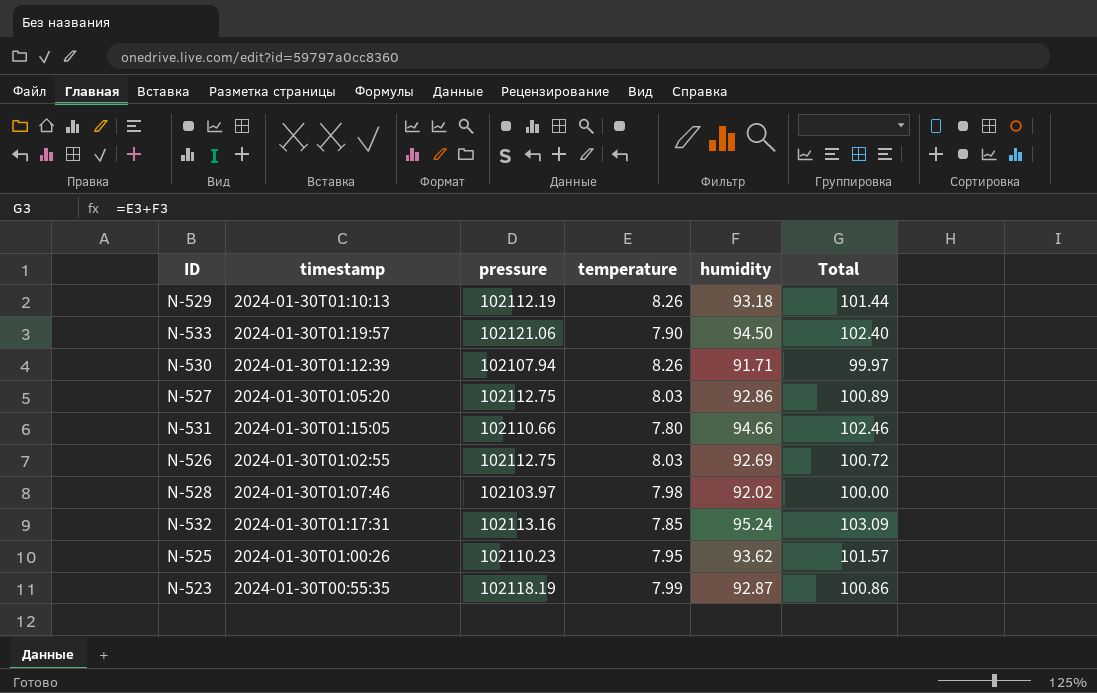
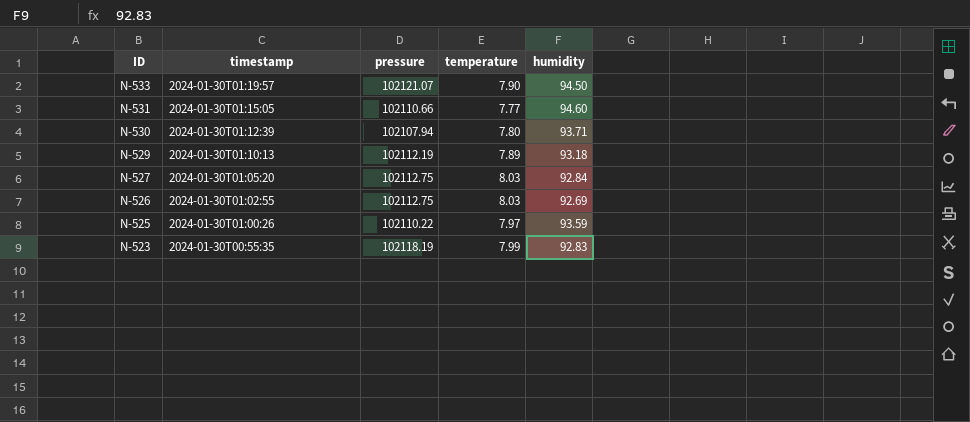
row order: none -> ID descending
column Total | formula: [temperature] + [humidity] -> none
row N-528: 2024-01-30T01:07:46 | 102103.97 | 7.98 | 92.02 | 100.00 -> none
row N-532: 2024-01-30T01:17:31 | 102113.16 | 7.85 | 95.24 | 103.09 -> none
N-533 | pressure: 102121.06 -> 102121.07
N-531 | temperature: 7.80 -> 7.77
N-531 | humidity: 94.66 -> 94.60
N-530 | temperature: 8.26 -> 7.80
N-530 | humidity: 91.71 -> 93.71
N-529 | temperature: 8.26 -> 7.89
N-527 | humidity: 92.86 -> 92.84
N-525 | pressure: 102110.23 -> 102110.22
N-525 | temperature: 7.95 -> 7.97
N-525 | humidity: 93.62 -> 93.59
N-523 | humidity: 92.87 -> 92.83

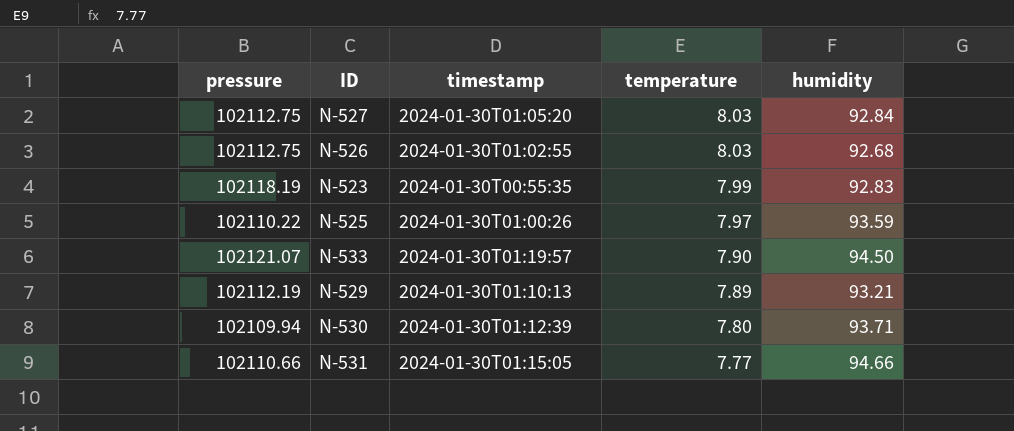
row order: ID descending -> temperature descending
column pressure | position: 3 -> 1
N-526 | humidity: 92.69 -> 92.68
N-529 | humidity: 93.18 -> 93.21
N-530 | pressure: 102107.94 -> 102109.94
N-531 | humidity: 94.60 -> 94.66

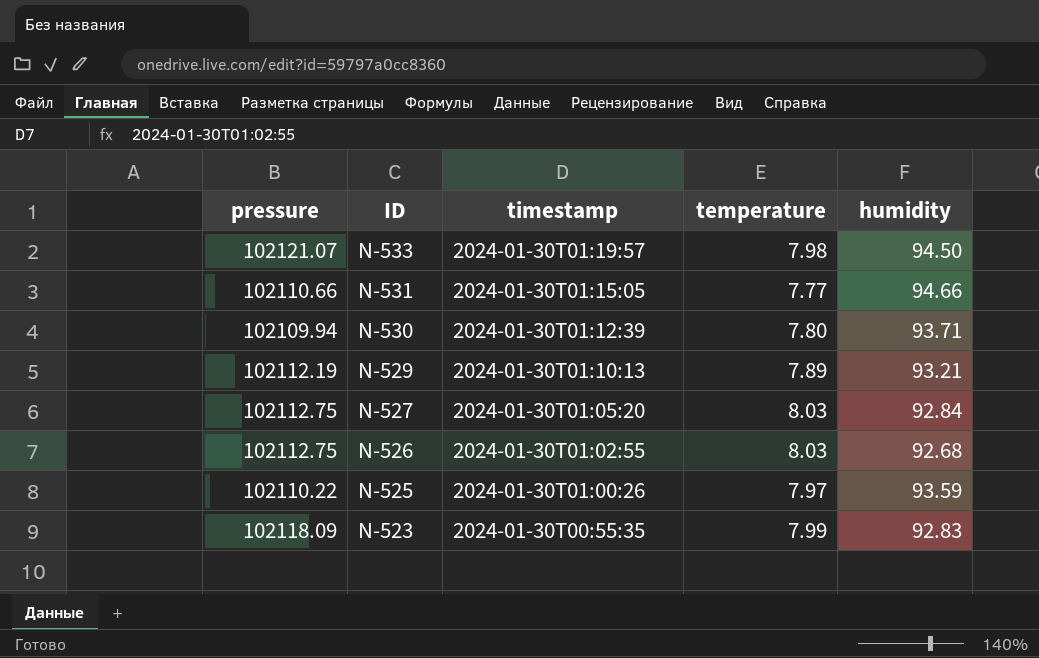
row order: temperature descending -> ID descending
N-533 | temperature: 7.90 -> 7.98
N-523 | pressure: 102118.19 -> 102118.09

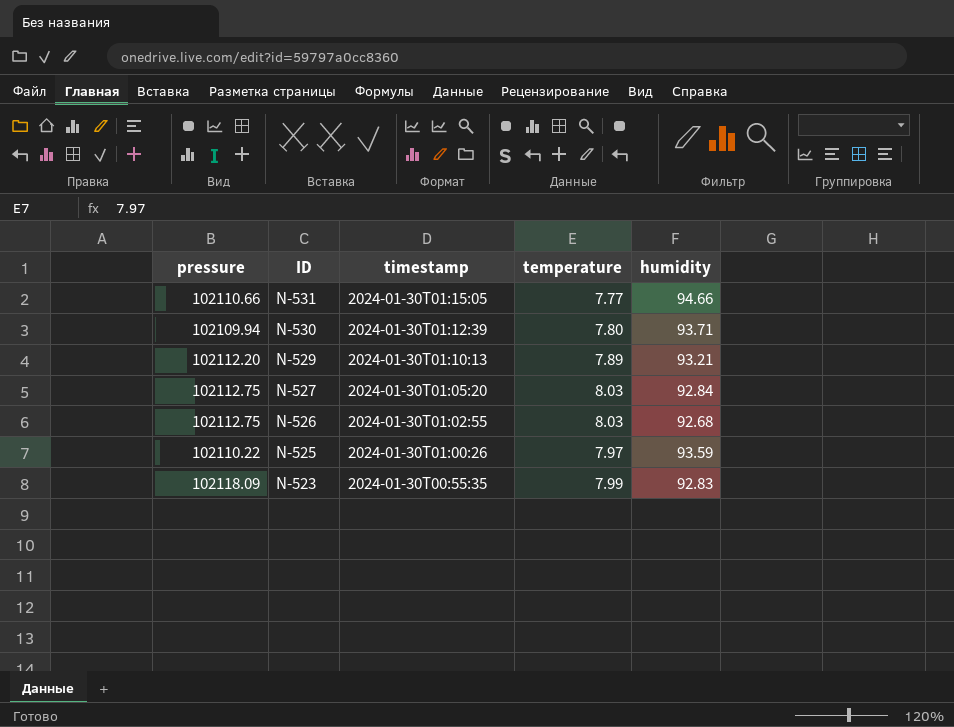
row N-533: 102121.07 | 2024-01-30T01:19:57 | 7.98 | 94.50 -> none
N-529 | pressure: 102112.19 -> 102112.20

